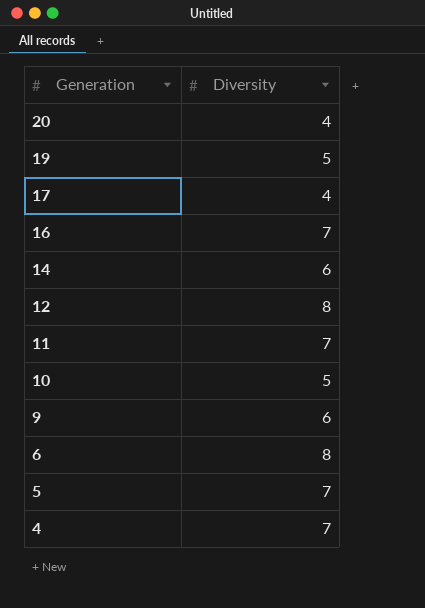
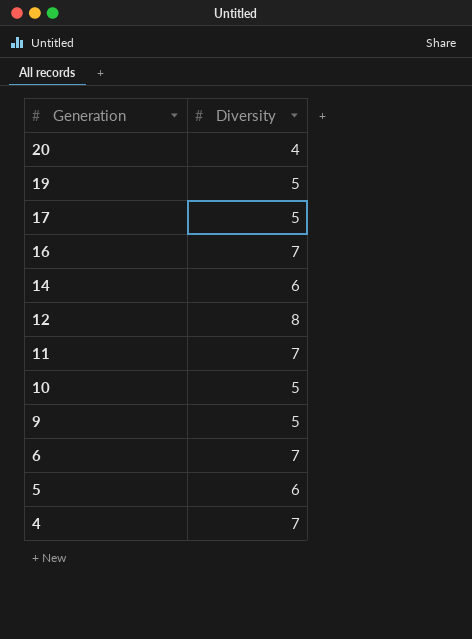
17 | Diversity: 4 -> 5
9 | Diversity: 6 -> 5
6 | Diversity: 8 -> 7
5 | Diversity: 7 -> 6

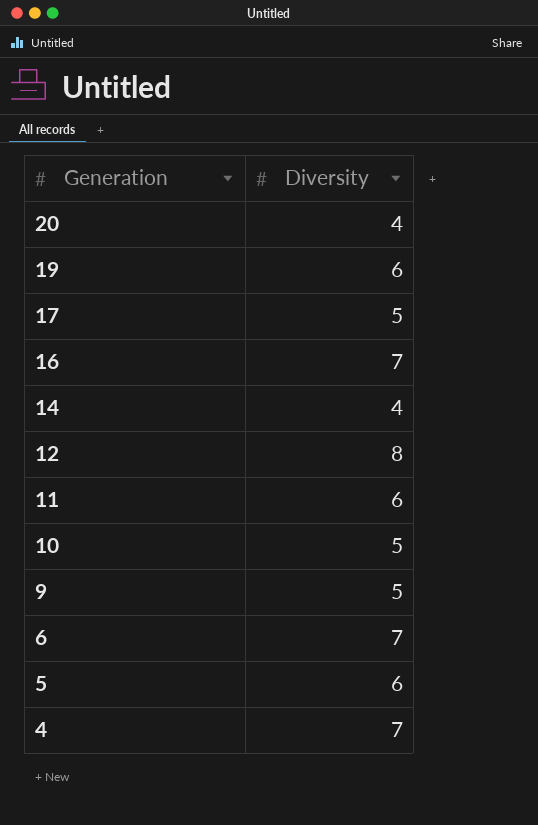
19 | Diversity: 5 -> 6
14 | Diversity: 6 -> 4
11 | Diversity: 7 -> 6

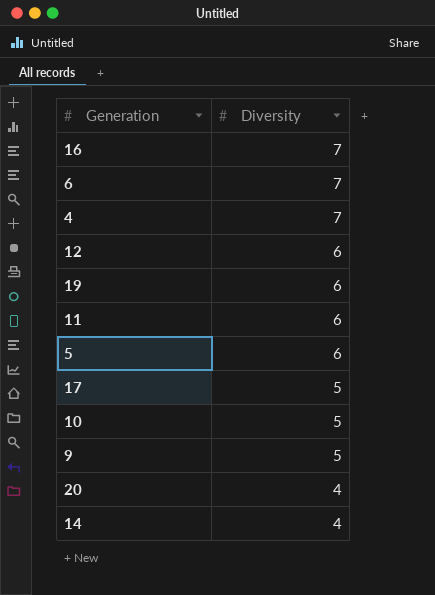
row order: Generation descending -> Diversity descending
12 | Diversity: 8 -> 6

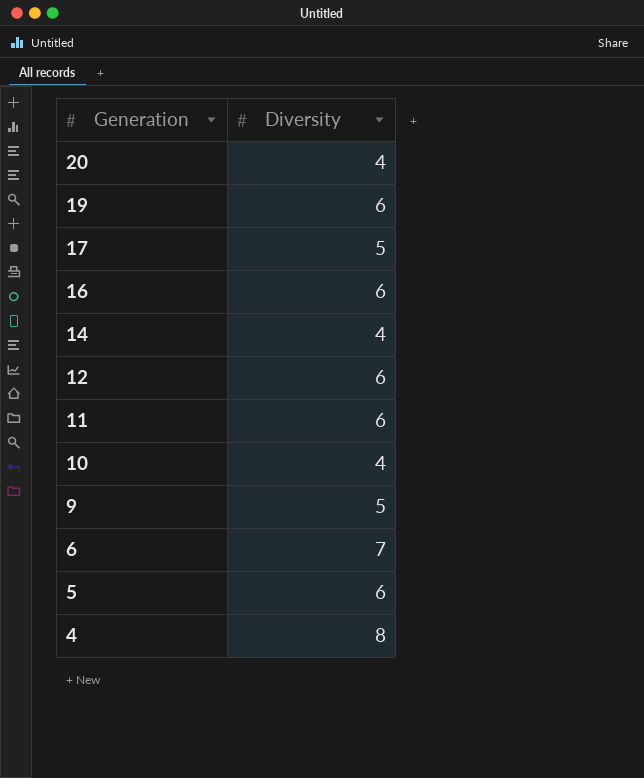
row order: Diversity descending -> Generation descending
16 | Diversity: 7 -> 6
10 | Diversity: 5 -> 4
4 | Diversity: 7 -> 8

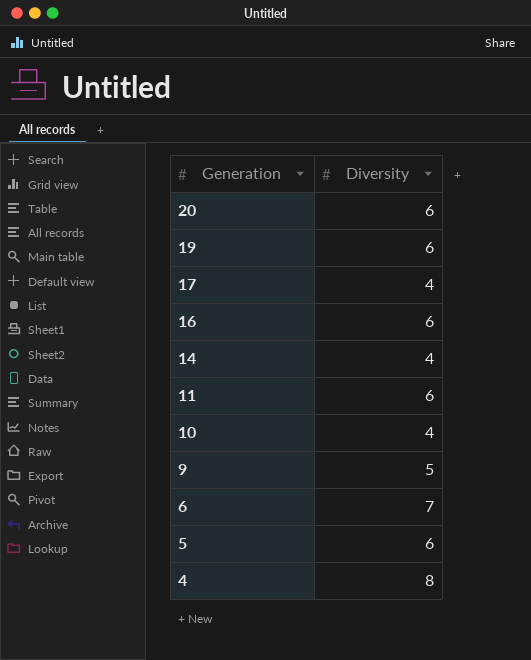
row 12: 6 -> none
20 | Diversity: 4 -> 6
17 | Diversity: 5 -> 4

